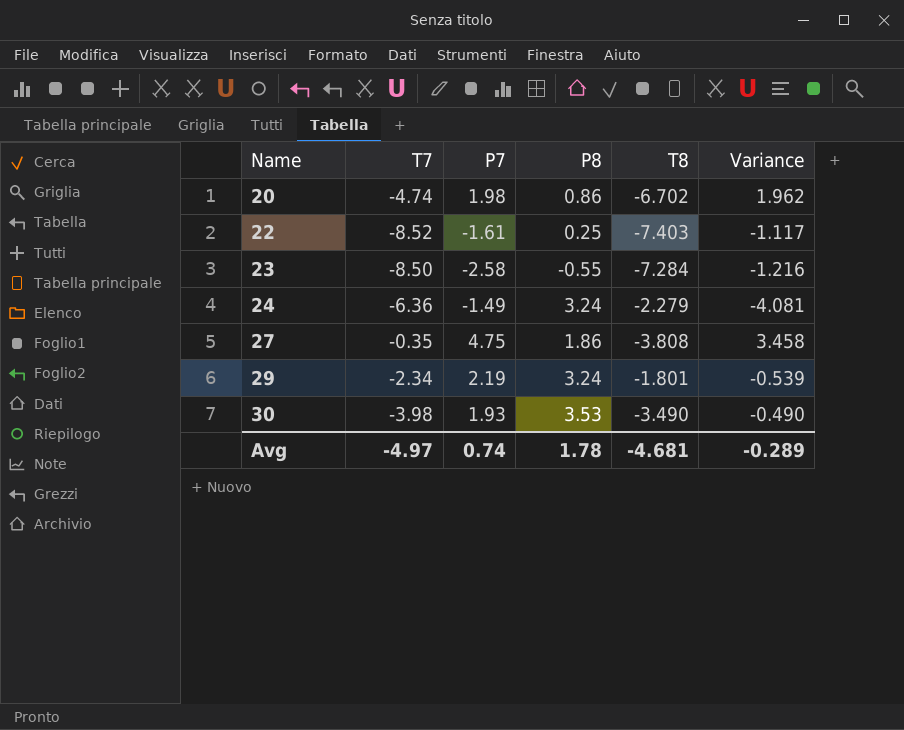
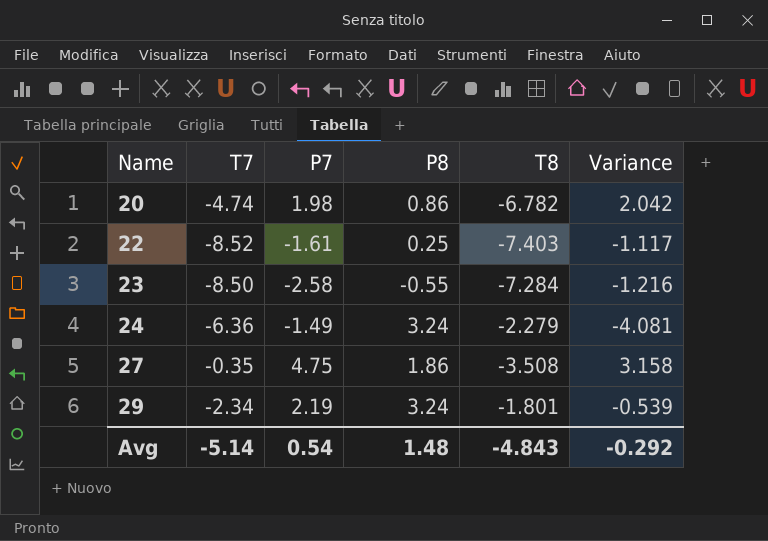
row 30: -3.98 | 1.93 | 3.53 | -3.490 | -0.490 -> none
20 | T8: -6.702 -> -6.782
20 | Variance: 1.962 -> 2.042
27 | T8: -3.808 -> -3.508
27 | Variance: 3.458 -> 3.158
Avg | T7: -4.97 -> -5.14
Avg | P7: 0.74 -> 0.54
Avg | P8: 1.78 -> 1.48
Avg | T8: -4.681 -> -4.843
Avg | Variance: -0.289 -> -0.292

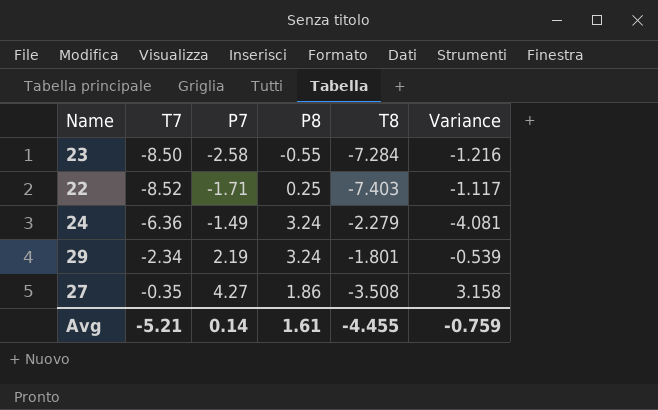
row order: Name ascending -> P7 ascending
row 20: -4.74 | 1.98 | 0.86 | -6.782 | 2.042 -> none
22 | P7: -1.61 -> -1.71
27 | P7: 4.75 -> 4.27
Avg | T7: -5.14 -> -5.21
Avg | P7: 0.54 -> 0.14
Avg | P8: 1.48 -> 1.61
Avg | T8: -4.843 -> -4.455
Avg | Variance: -0.292 -> -0.759

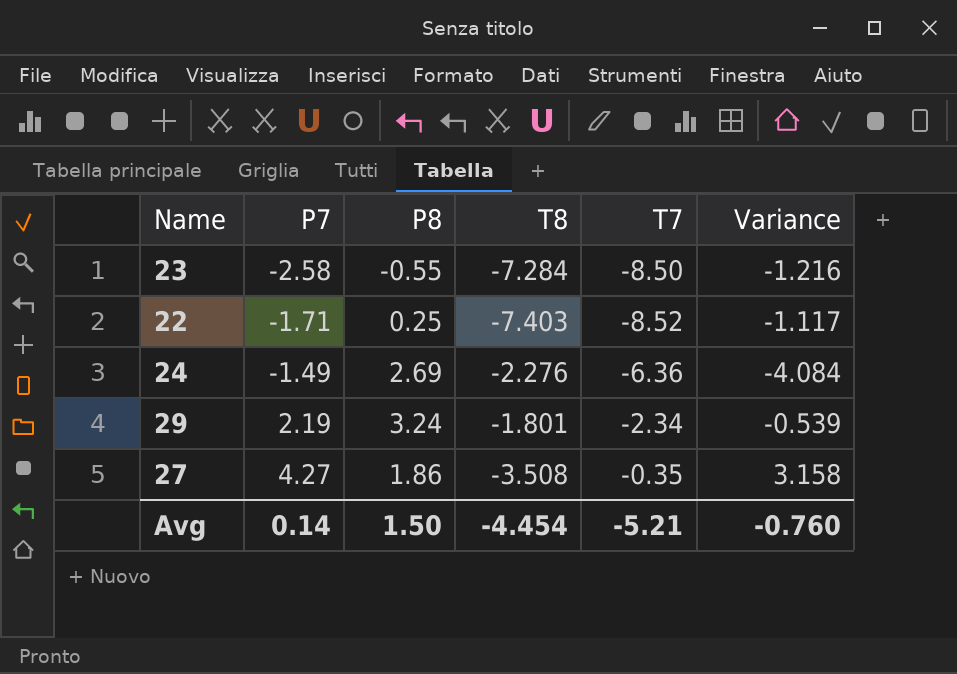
column T7 | position: 2 -> 5
24 | P8: 3.24 -> 2.69
24 | T8: -2.279 -> -2.276
24 | Variance: -4.081 -> -4.084
Avg | P8: 1.61 -> 1.50
Avg | T8: -4.455 -> -4.454
Avg | Variance: -0.759 -> -0.760

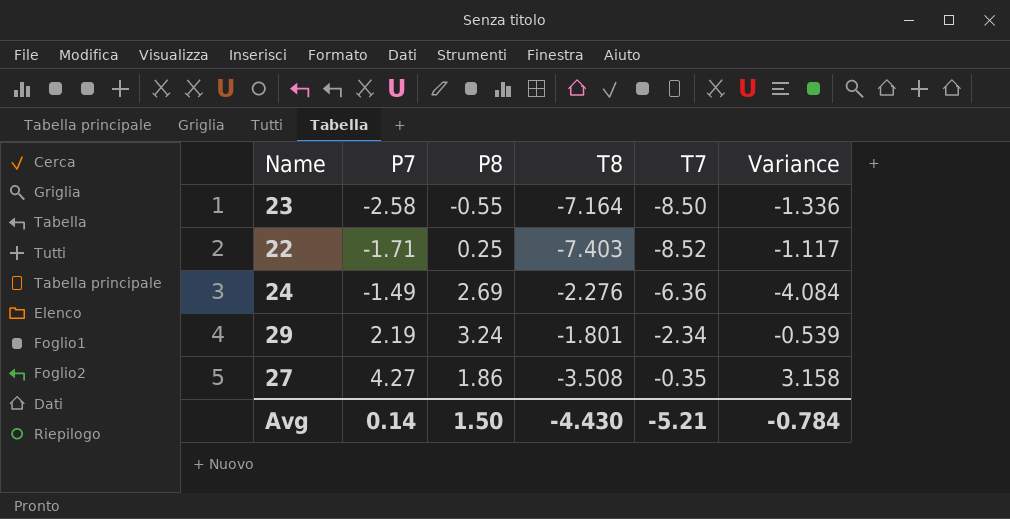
23 | T8: -7.284 -> -7.164
23 | Variance: -1.216 -> -1.336
Avg | T8: -4.454 -> -4.430
Avg | Variance: -0.760 -> -0.784

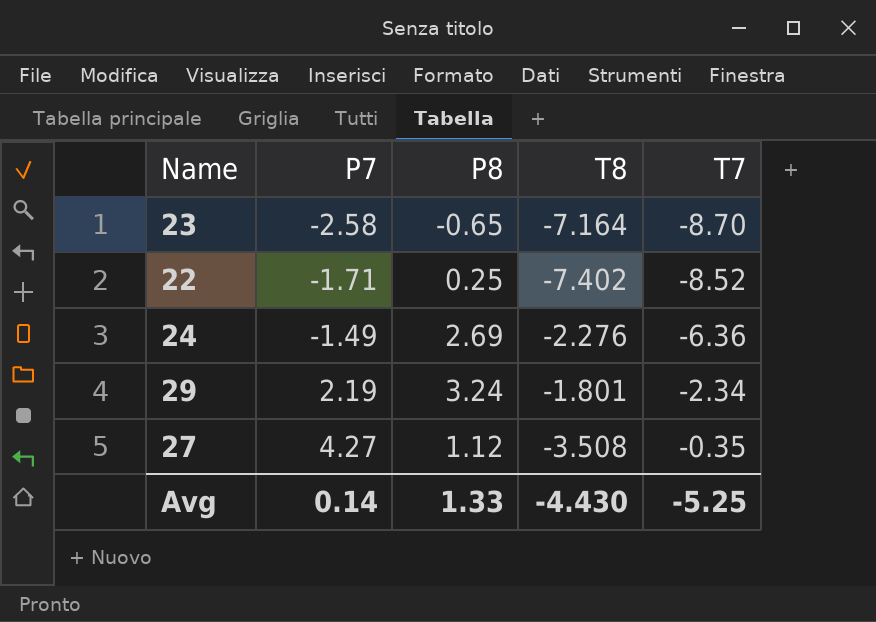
column Variance | formula: [T7] - [T8] -> none
23 | P8: -0.55 -> -0.65
23 | T7: -8.50 -> -8.70
22 | T8: -7.403 -> -7.402
27 | P8: 1.86 -> 1.12
Avg | P8: 1.50 -> 1.33
Avg | T7: -5.21 -> -5.25

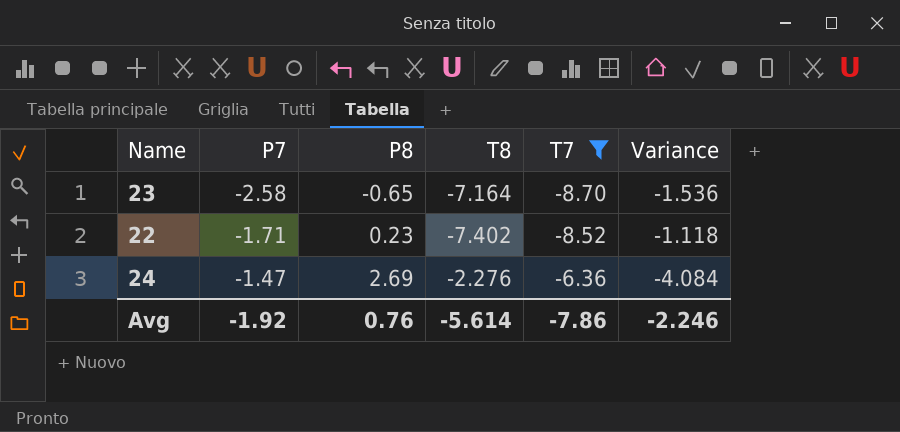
filter: none -> T7 <= -6.36
column Variance | formula: none -> [T7] - [T8]
22 | P8: 0.25 -> 0.23
24 | P7: -1.49 -> -1.47
Avg | P7: 0.14 -> -1.92
Avg | P8: 1.33 -> 0.76
Avg | T8: -4.430 -> -5.614
Avg | T7: -5.25 -> -7.86

